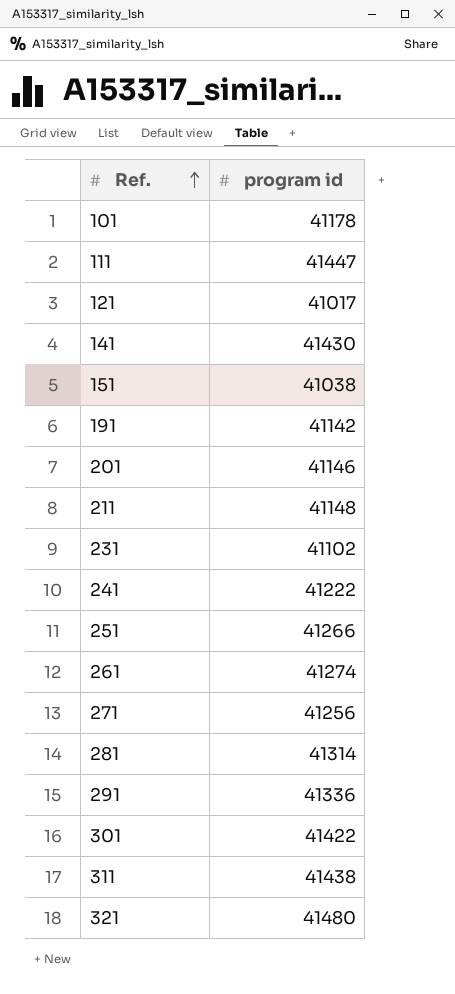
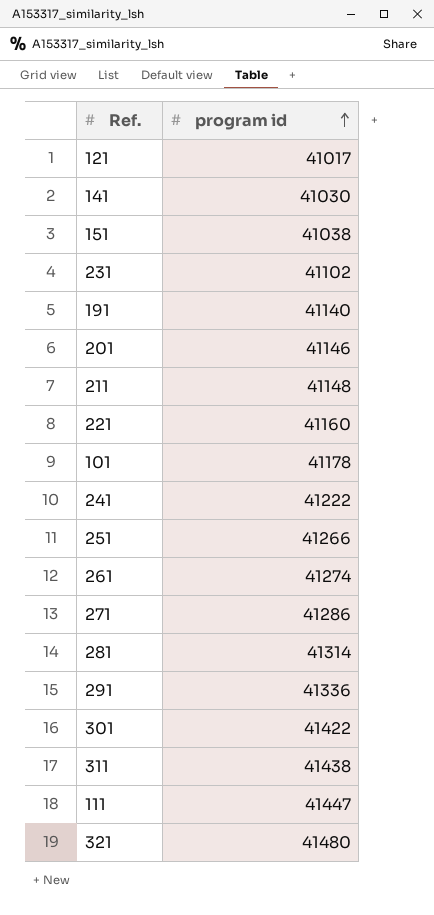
row order: Ref. ascending -> program id ascending
141 | program id: 41430 -> 41030
191 | program id: 41142 -> 41140
row 221: none -> 41160
271 | program id: 41256 -> 41286

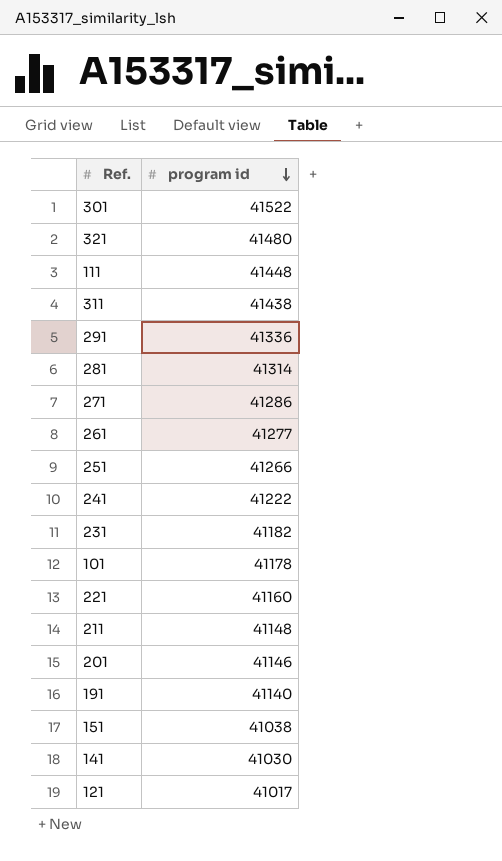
row order: program id ascending -> program id descending
301 | program id: 41422 -> 41522
111 | program id: 41447 -> 41448
261 | program id: 41274 -> 41277
231 | program id: 41102 -> 41182

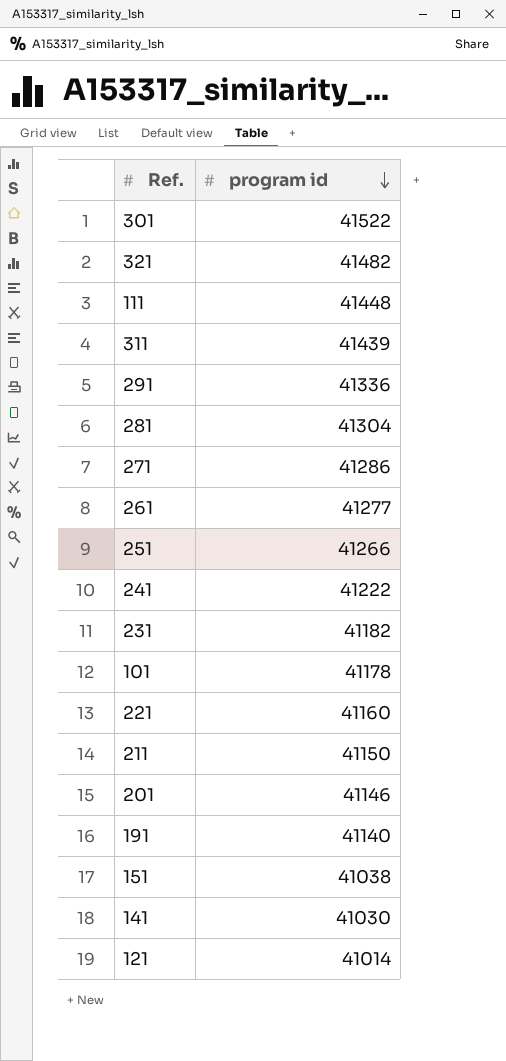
321 | program id: 41480 -> 41482
311 | program id: 41438 -> 41439
281 | program id: 41314 -> 41304
211 | program id: 41148 -> 41150
121 | program id: 41017 -> 41014

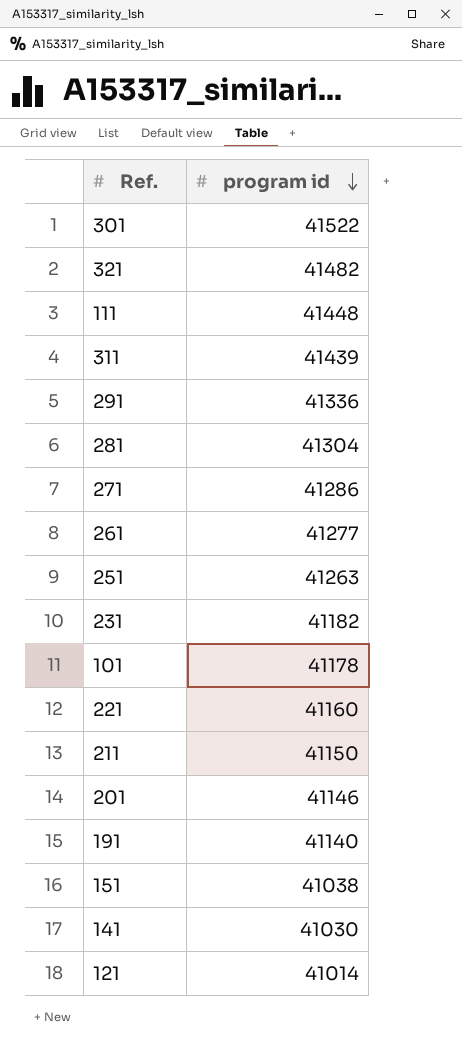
row 241: 41222 -> none
251 | program id: 41266 -> 41263

